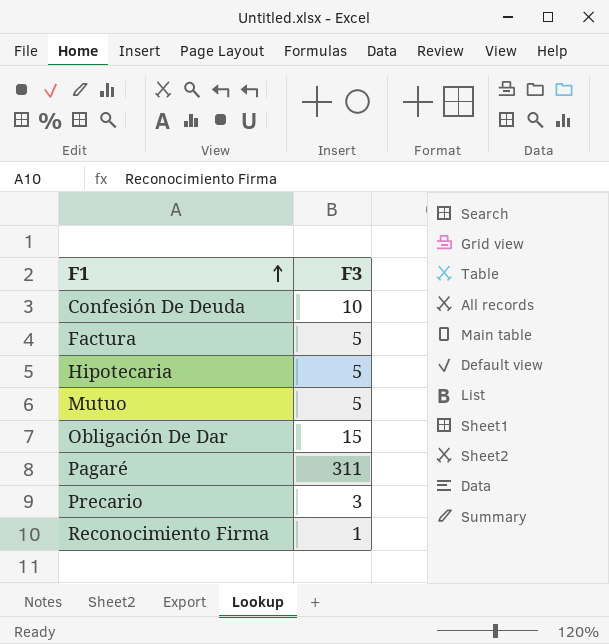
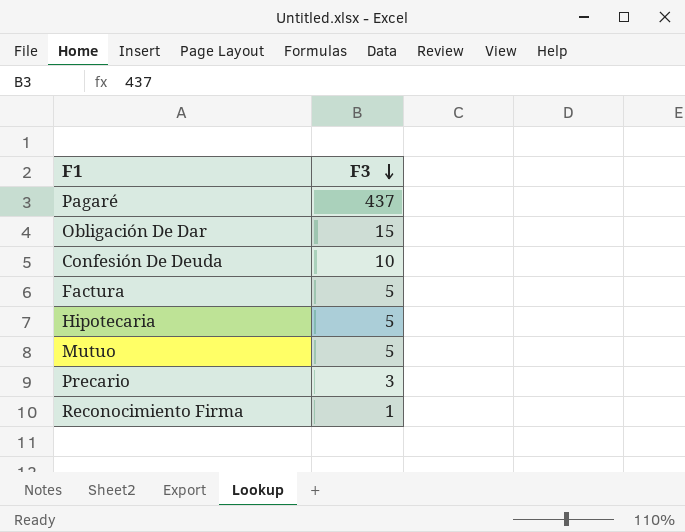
row order: F1 ascending -> F3 descending
Pagaré | F3: 311 -> 437

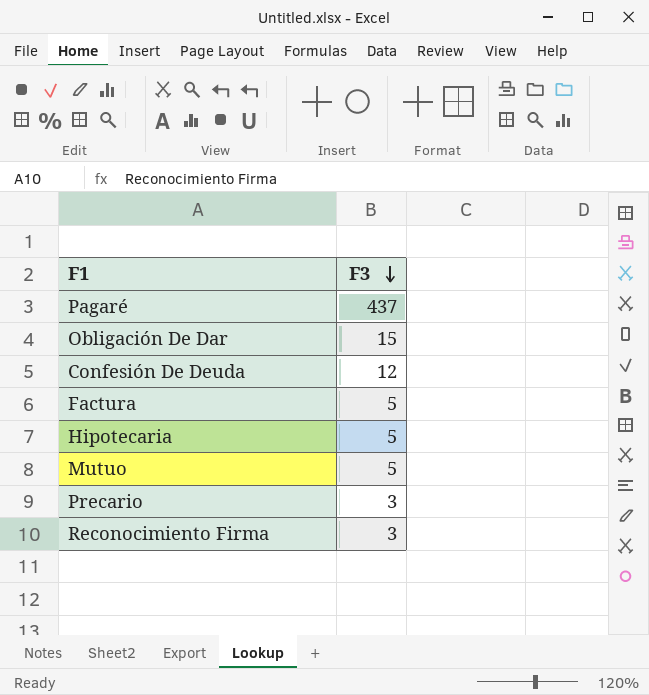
Confesión De Deuda | F3: 10 -> 12
Reconocimiento Firma | F3: 1 -> 3

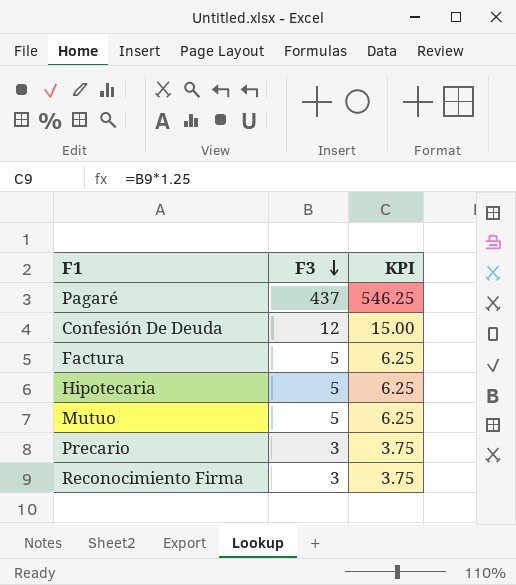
column KPI | formula: none -> [F3] * 1.25
row Obligación De Dar: 15 -> none

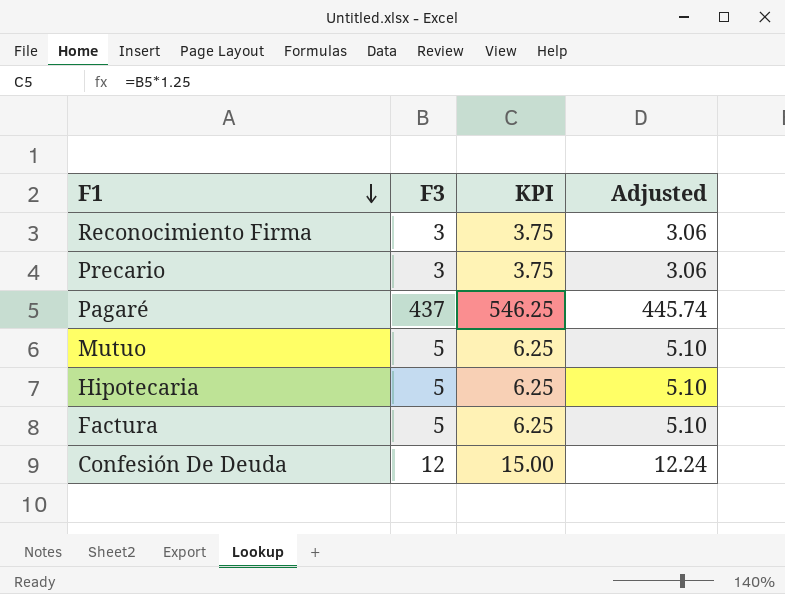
row order: F3 descending -> F1 descending
column Adjusted | formula: none -> [F3] * 1.02

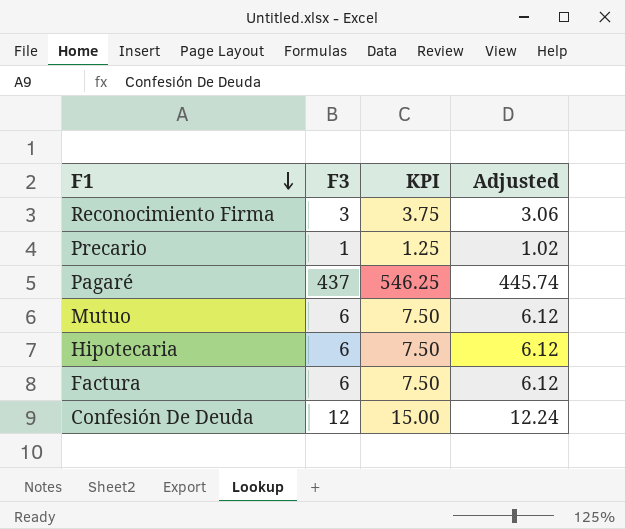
Precario | F3: 3 -> 1
Precario | KPI: 3.75 -> 1.25
Precario | Adjusted: 3.06 -> 1.02
Mutuo | F3: 5 -> 6
Mutuo | KPI: 6.25 -> 7.50
Mutuo | Adjusted: 5.10 -> 6.12
Hipotecaria | F3: 5 -> 6
Hipotecaria | KPI: 6.25 -> 7.50
Hipotecaria | Adjusted: 5.10 -> 6.12
Factura | F3: 5 -> 6
Factura | KPI: 6.25 -> 7.50
Factura | Adjusted: 5.10 -> 6.12

